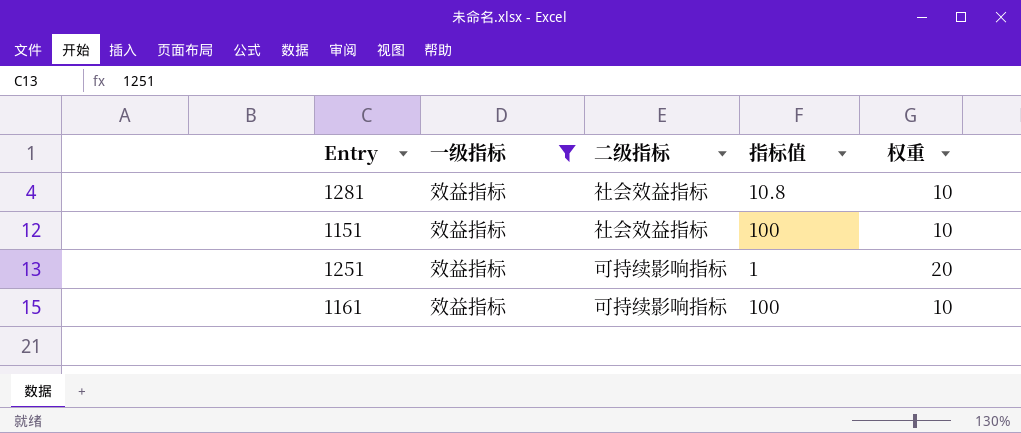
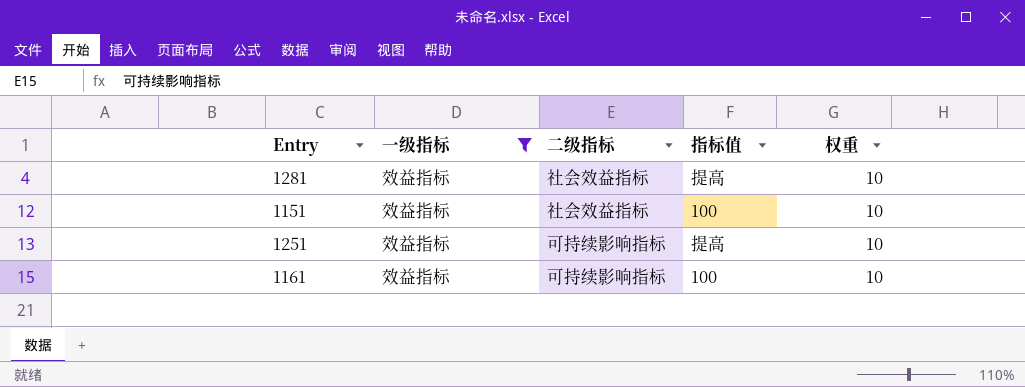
1281 | 指标值: 10.8 -> 提高
1251 | 指标值: 1 -> 提高
1251 | 权重: 20 -> 10

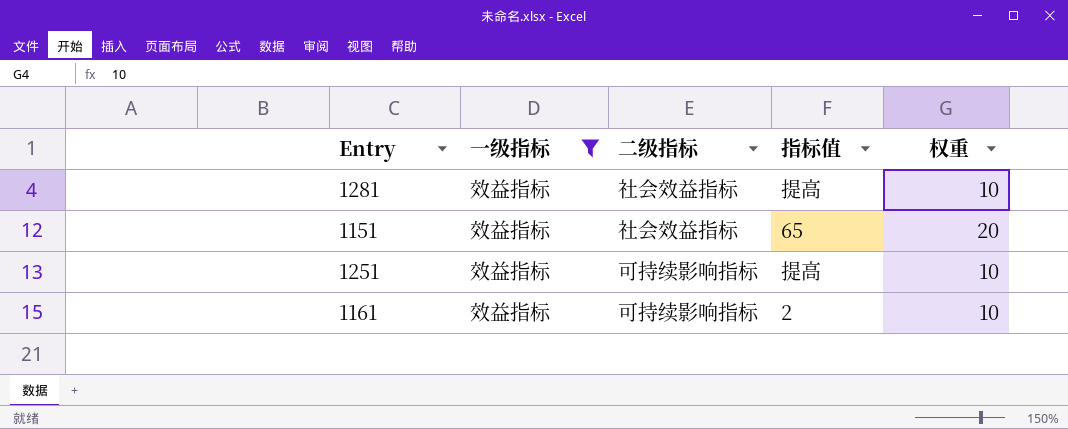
1151 | 指标值: 100 -> 65
1151 | 权重: 10 -> 20
1161 | 指标值: 100 -> 2

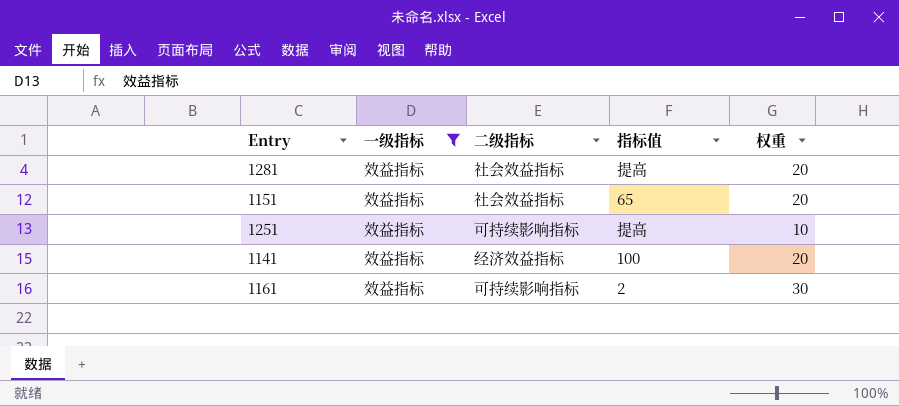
1281 | 权重: 10 -> 20
row 1141: none -> 效益指标 | 经济效益指标 | 100 | 20
1161 | 权重: 10 -> 30

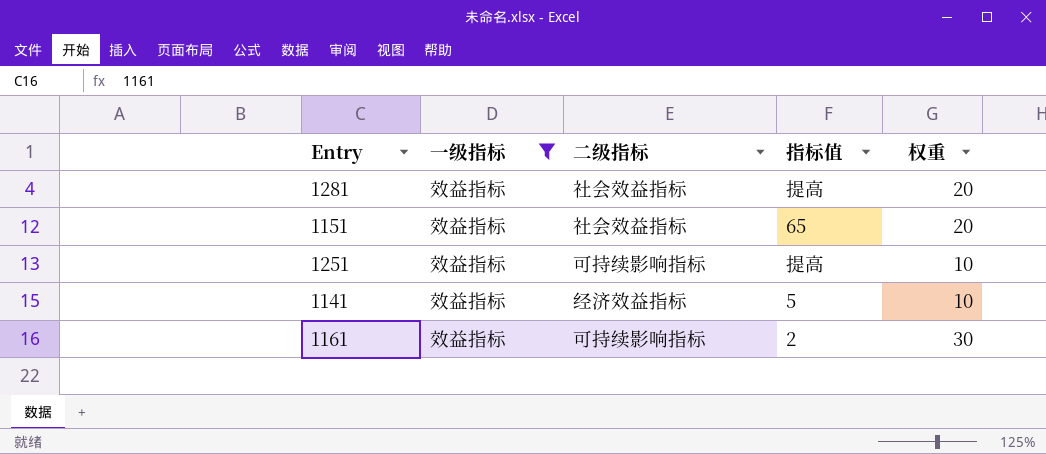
1141 | 指标值: 100 -> 5
1141 | 权重: 20 -> 10

